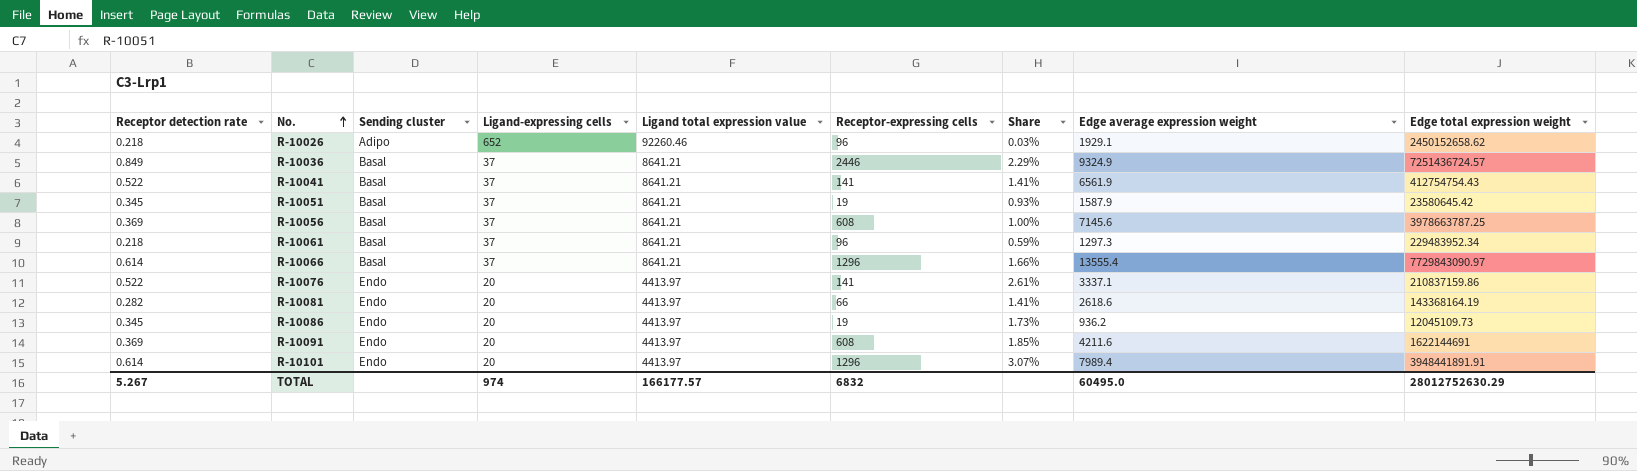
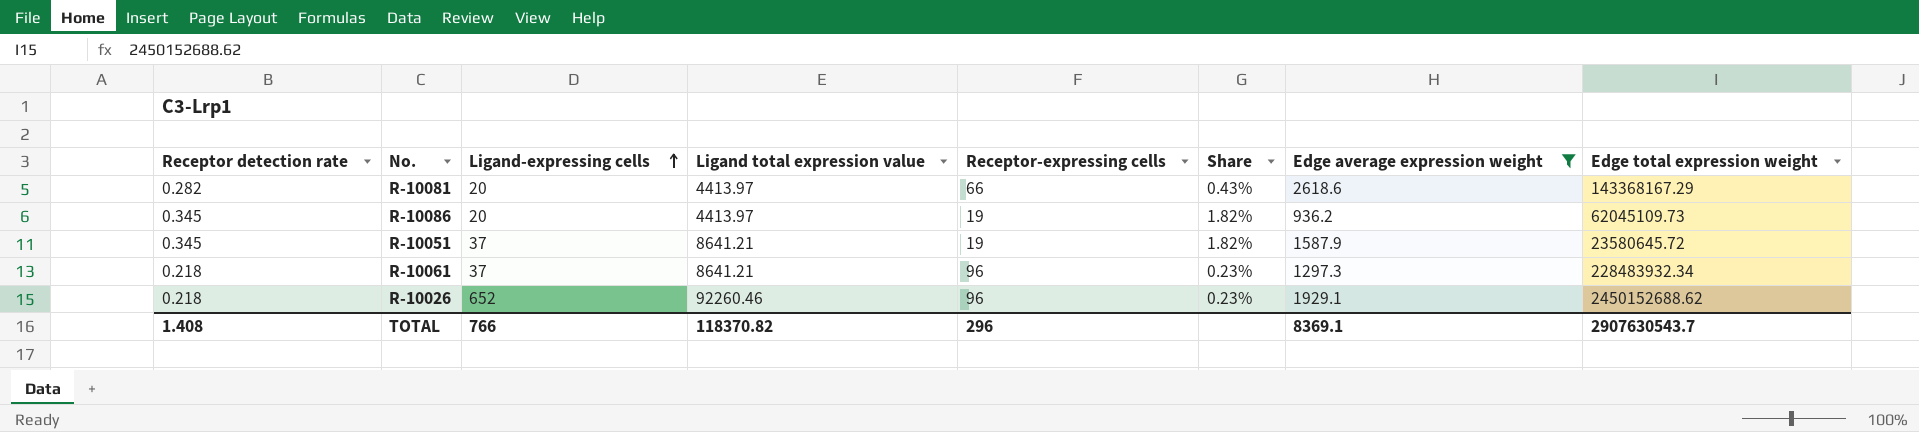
filter: none -> Edge average expression weight <= 2618.6
row order: No. ascending -> Ligand-expressing cells ascending
column Sending cluster | position: 3 -> none
column Share | formula: [Receptor detection rate] / [Ligand-expressing cells] -> [Receptor detection rate] / [Receptor-expressing cells]
R-10081 | Edge total expression weight: 143368164.19 -> 143368167.29
R-10086 | Edge total expression weight: 12045109.73 -> 62045109.73
R-10051 | Edge total expression weight: 23580645.42 -> 23580645.72
R-10061 | Edge total expression weight: 229483952.34 -> 228483932.34
R-10026 | Edge total expression weight: 2450152658.62 -> 2450152688.62
TOTAL | Receptor detection rate: 5.267 -> 1.408
TOTAL | Ligand-expressing cells: 974 -> 766
TOTAL | Ligand total expression value: 166177.57 -> 118370.82
TOTAL | Receptor-expressing cells: 6832 -> 296
TOTAL | Edge average expression weight: 60495.0 -> 8369.1
TOTAL | Edge total expression weight: 28012752630.29 -> 2907630543.7

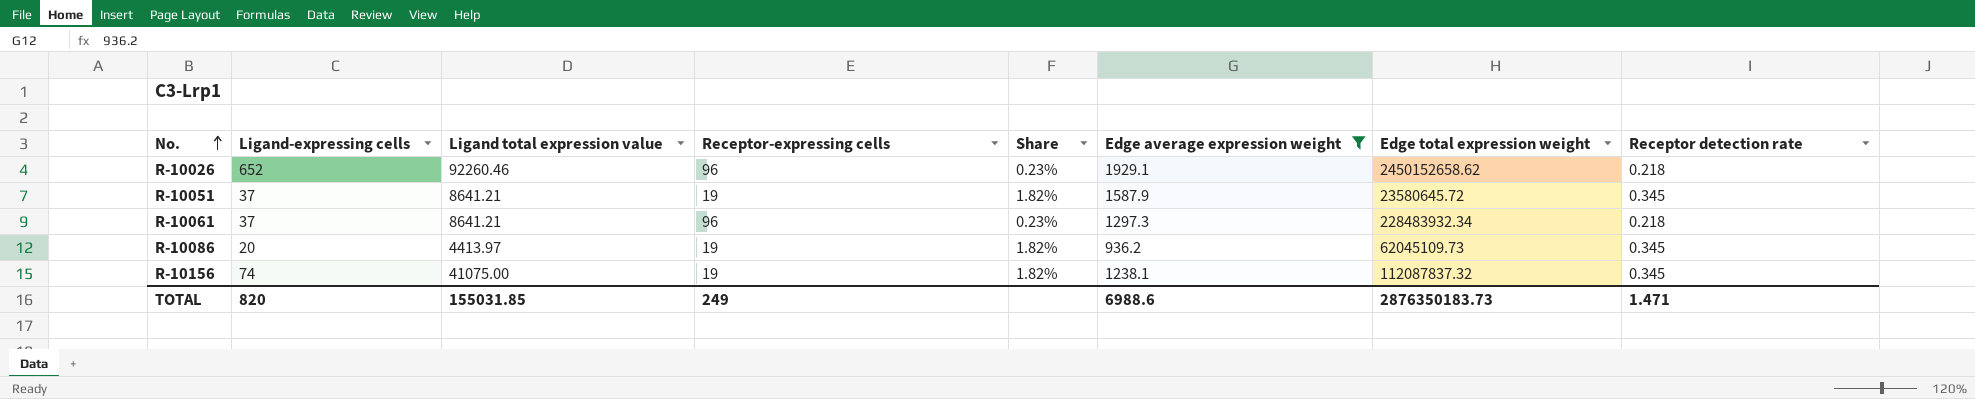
row order: Ligand-expressing cells ascending -> No. ascending
column Receptor detection rate | position: 1 -> 8
row R-10081: 0.282 | 20 | 4413.97 | 66 | 0.43% | 2618.6 | 143368167.29 -> none
R-10026 | Edge total expression weight: 2450152688.62 -> 2450152658.62
row R-10156: none -> 74 | 41075.00 | 19 | 1.82% | 1238.1 | 112087837.32 | 0.345
TOTAL | Ligand-expressing cells: 766 -> 820
TOTAL | Ligand total expression value: 118370.82 -> 155031.85
TOTAL | Receptor-expressing cells: 296 -> 249
TOTAL | Edge average expression weight: 8369.1 -> 6988.6
TOTAL | Edge total expression weight: 2907630543.7 -> 2876350183.73
TOTAL | Receptor detection rate: 1.408 -> 1.471

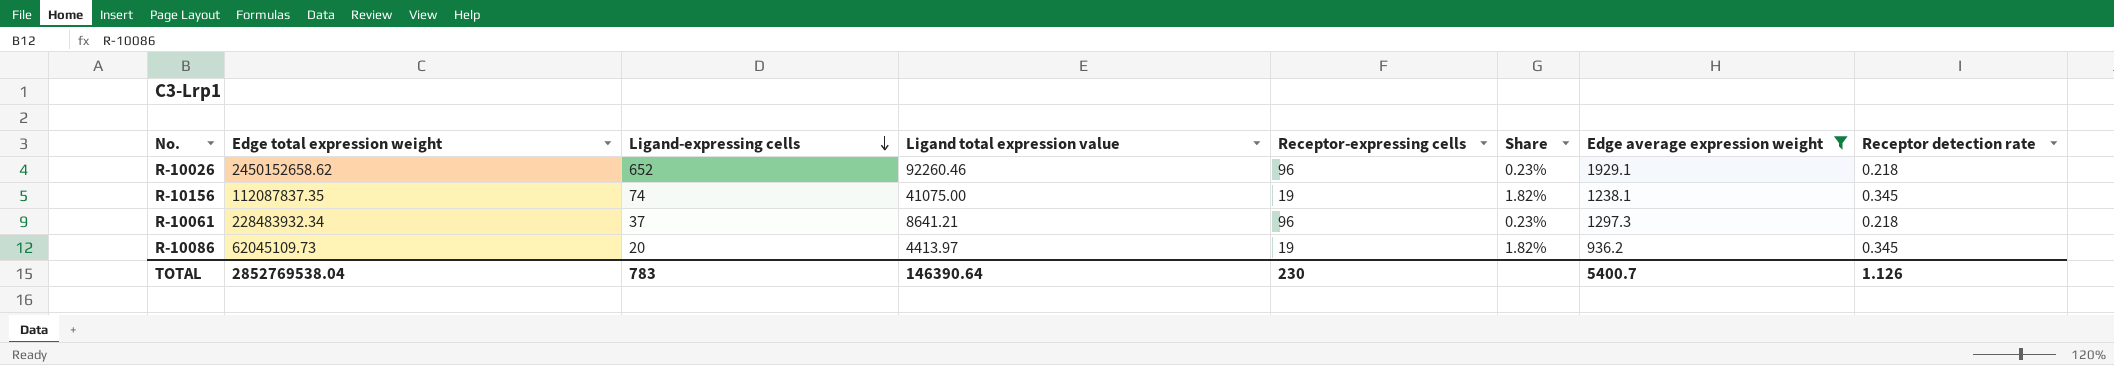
row order: No. ascending -> Ligand-expressing cells descending
column Edge total expression weight | position: 7 -> 2
row R-10051: 37 | 8641.21 | 19 | 1.82% | 1587.9 | 23580645.72 | 0.345 -> none
R-10156 | Edge total expression weight: 112087837.32 -> 112087837.35
TOTAL | Edge total expression weight: 2876350183.73 -> 2852769538.04
TOTAL | Ligand-expressing cells: 820 -> 783
TOTAL | Ligand total expression value: 155031.85 -> 146390.64
TOTAL | Receptor-expressing cells: 249 -> 230
TOTAL | Edge average expression weight: 6988.6 -> 5400.7
TOTAL | Receptor detection rate: 1.471 -> 1.126

